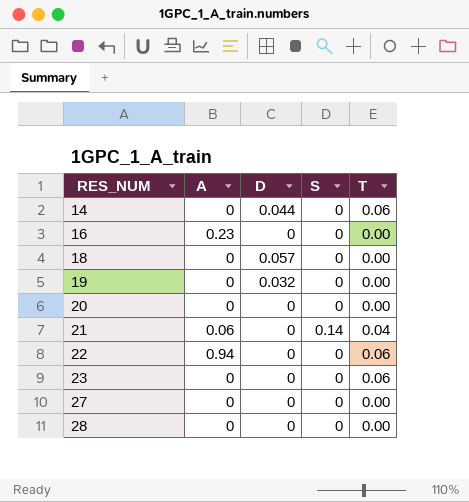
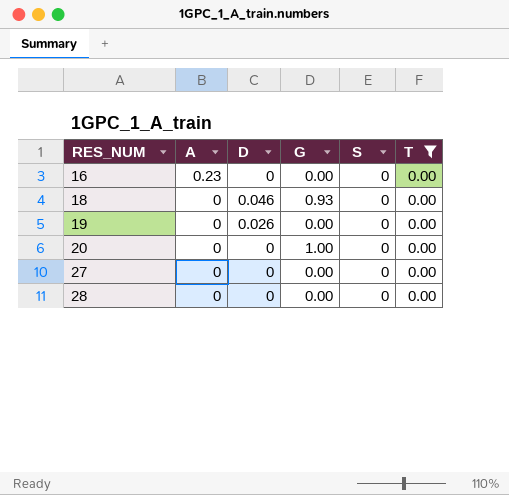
filter: none -> T = 0.00
column G | position: none -> 4
18 | D: 0.057 -> 0.046
19 | D: 0.032 -> 0.026

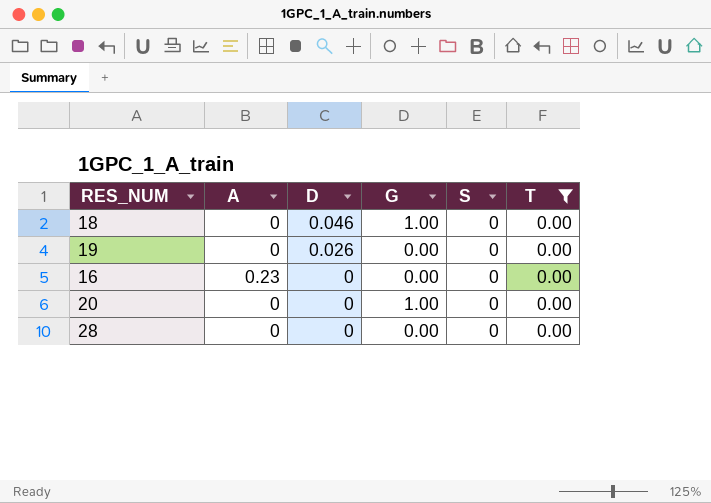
row order: RES_NUM ascending -> D descending
row 27: 0 | 0 | 0.00 | 0 | 0.00 -> none
18 | G: 0.93 -> 1.00

